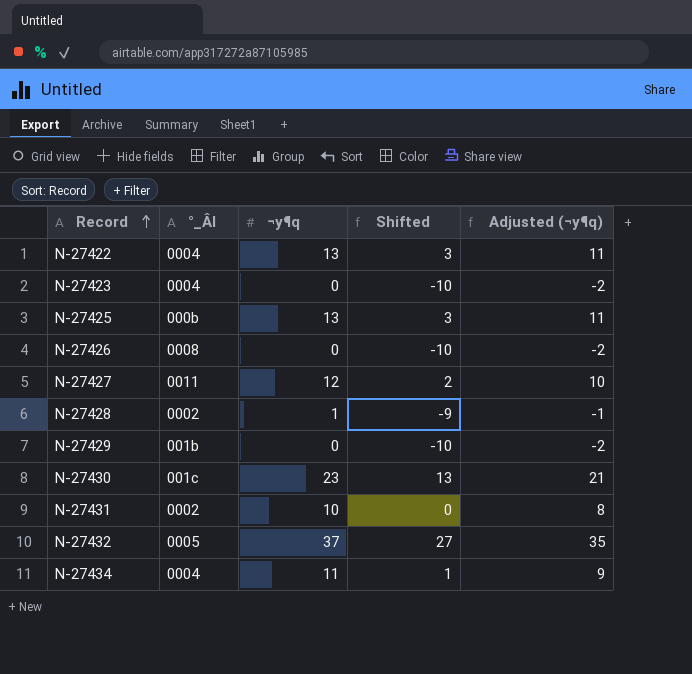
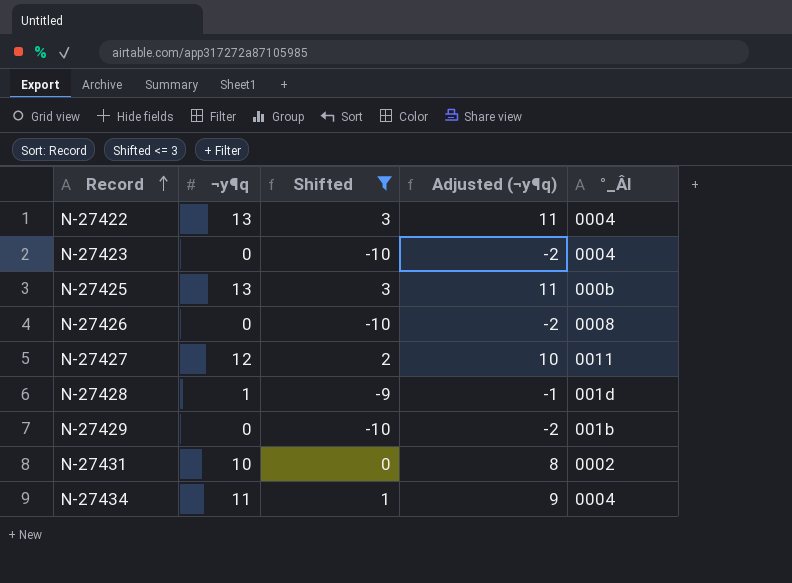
filter: none -> Shifted <= 3
column °_ÂI | position: 2 -> 5
N-27428 | °_ÂI: 0002 -> 001d

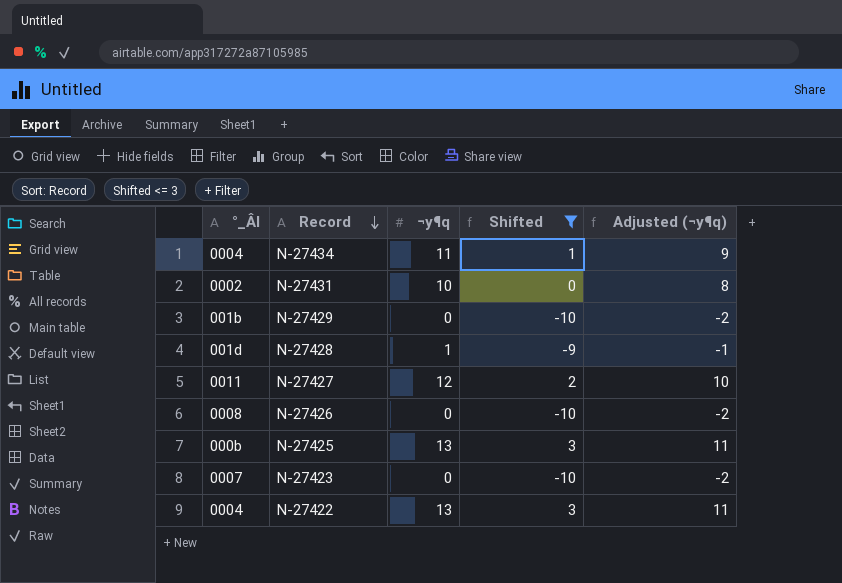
row order: Record ascending -> Record descending
column °_ÂI | position: 5 -> 1
N-27423 | °_ÂI: 0004 -> 0007

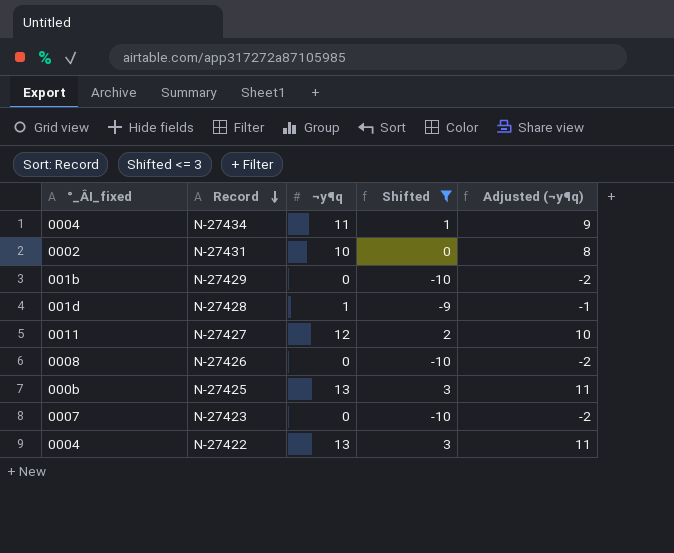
column name: °_ÂI -> °_ÂI_fixed

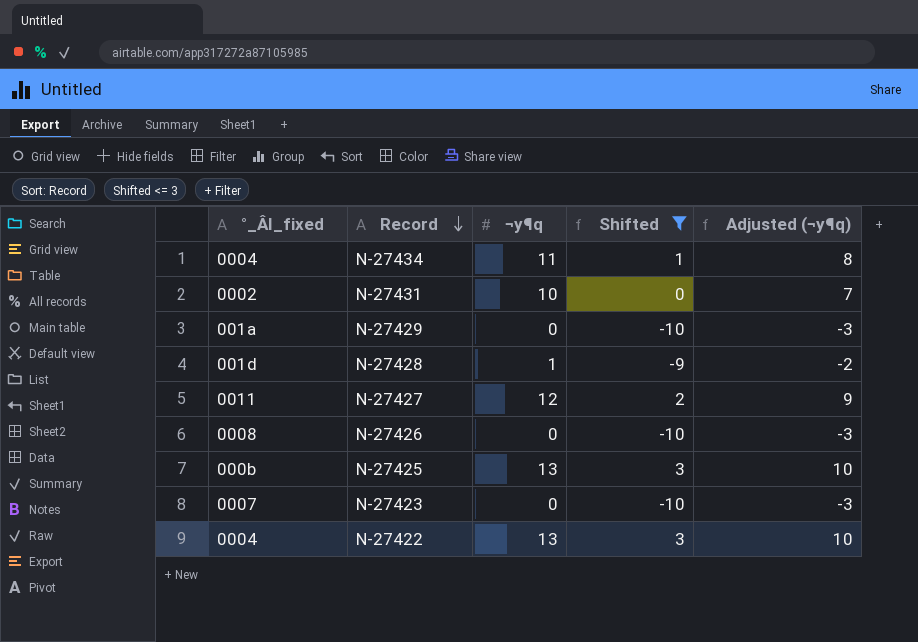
column Adjusted (¬y¶q) | formula: [¬y¶q] - 2 -> [¬y¶q] - 3
N-27429 | °_ÂI_fixed: 001b -> 001a

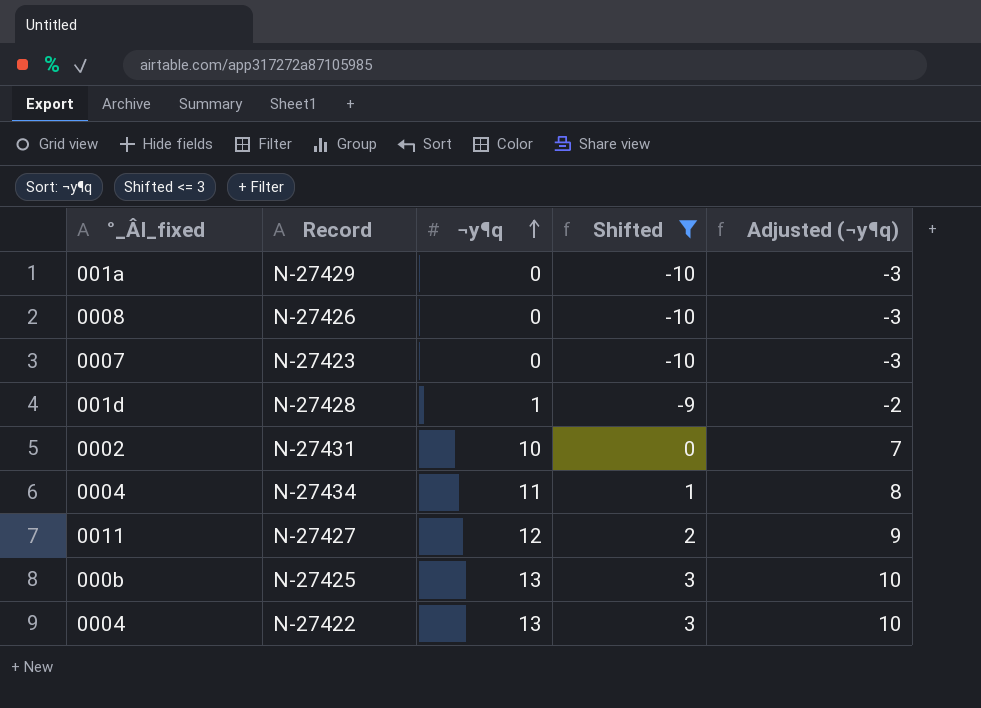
row order: Record descending -> ¬y¶q ascending

